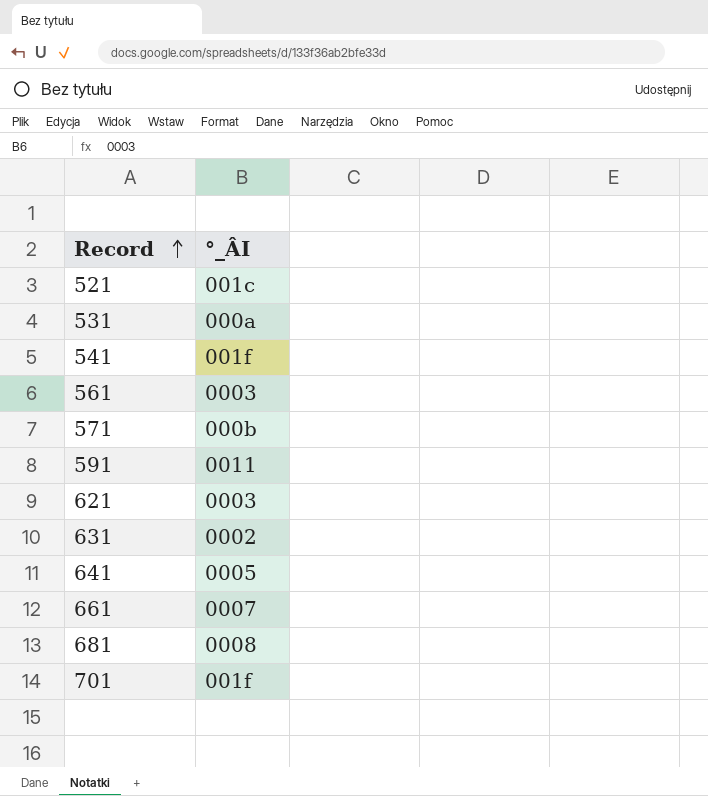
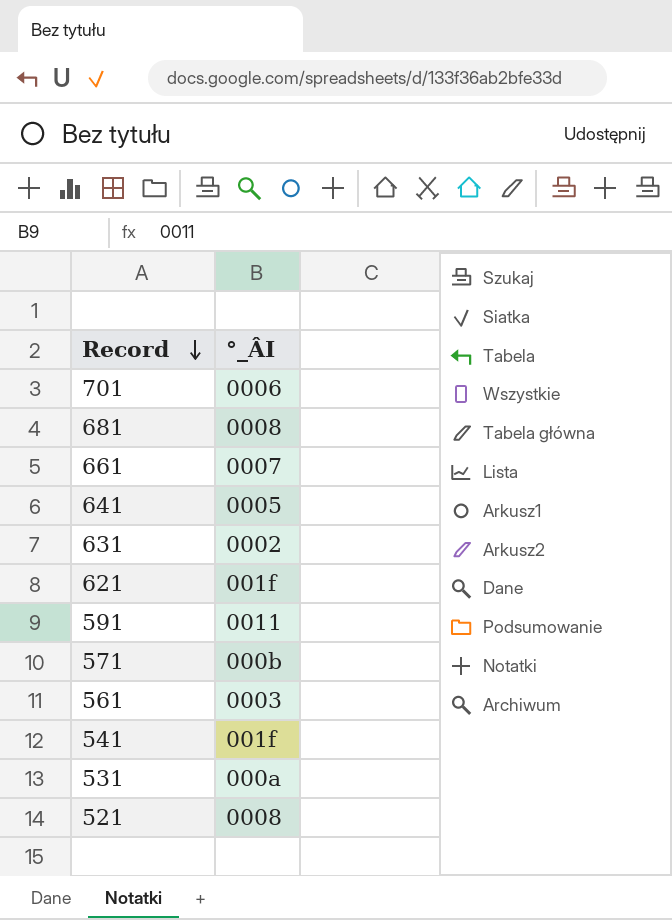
row order: Record ascending -> Record descending
701 | °_ÂI: 001f -> 0006
621 | °_ÂI: 0003 -> 001f
521 | °_ÂI: 001c -> 0008

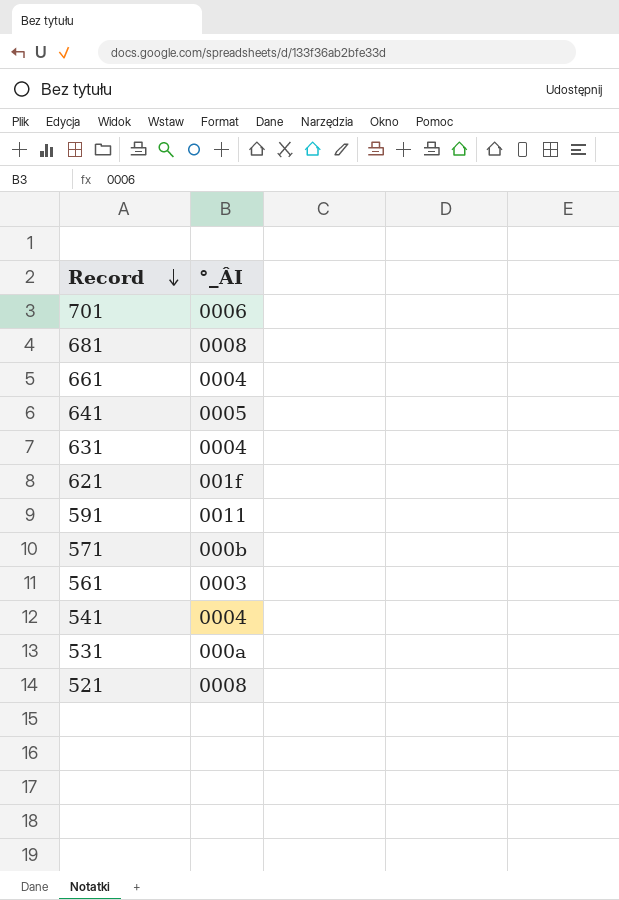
661 | °_ÂI: 0007 -> 0004
631 | °_ÂI: 0002 -> 0004
541 | °_ÂI: 001f -> 0004

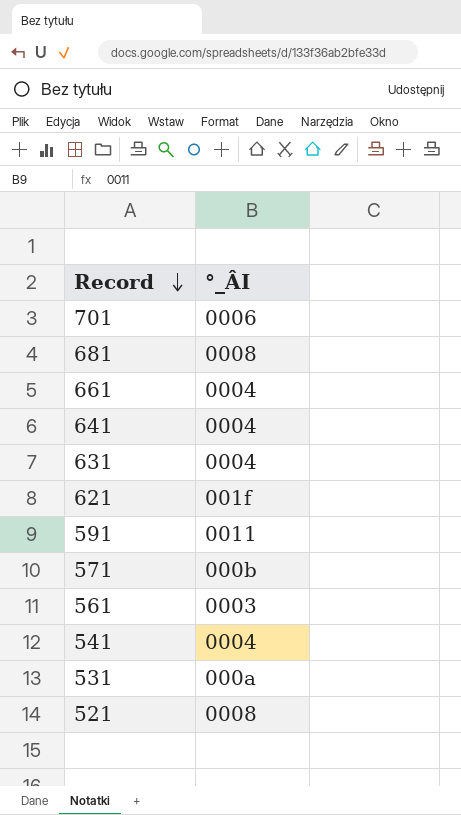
641 | °_ÂI: 0005 -> 0004

